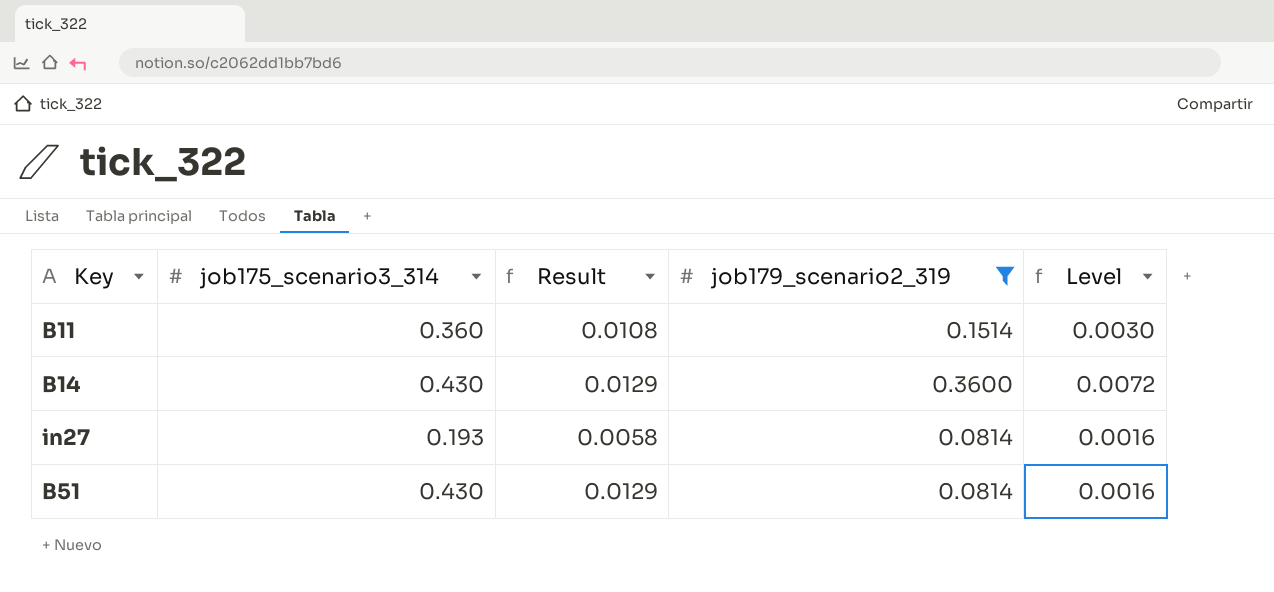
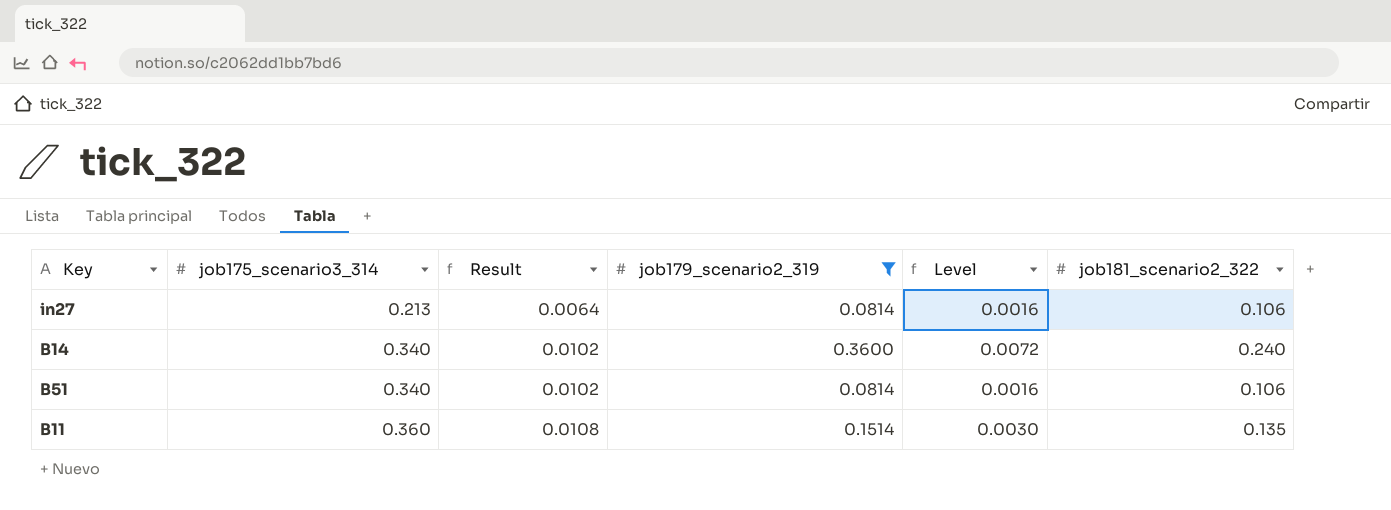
row order: none -> job175_scenario3_314 ascending
column job181_scenario2_322 | position: none -> 6
in27 | job175_scenario3_314: 0.193 -> 0.213
in27 | Result: 0.0058 -> 0.0064
B14 | job175_scenario3_314: 0.430 -> 0.340
B14 | Result: 0.0129 -> 0.0102
B51 | job175_scenario3_314: 0.430 -> 0.340
B51 | Result: 0.0129 -> 0.0102

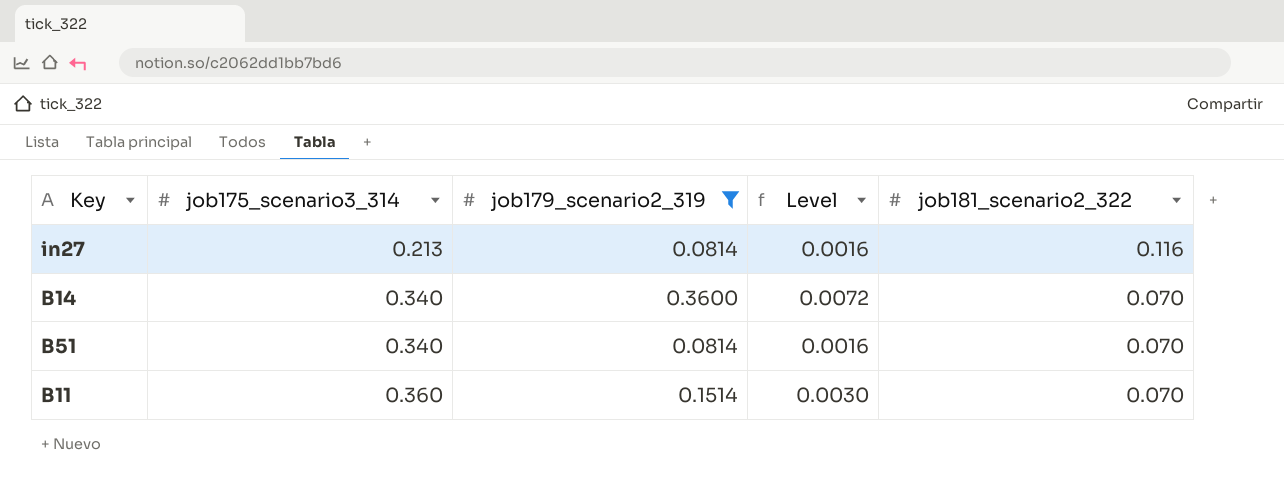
column Result | formula: [job175_scenario3_314] * 0.03 -> none
in27 | job181_scenario2_322: 0.106 -> 0.116
B14 | job181_scenario2_322: 0.240 -> 0.070
B51 | job181_scenario2_322: 0.106 -> 0.070
B11 | job181_scenario2_322: 0.135 -> 0.070

